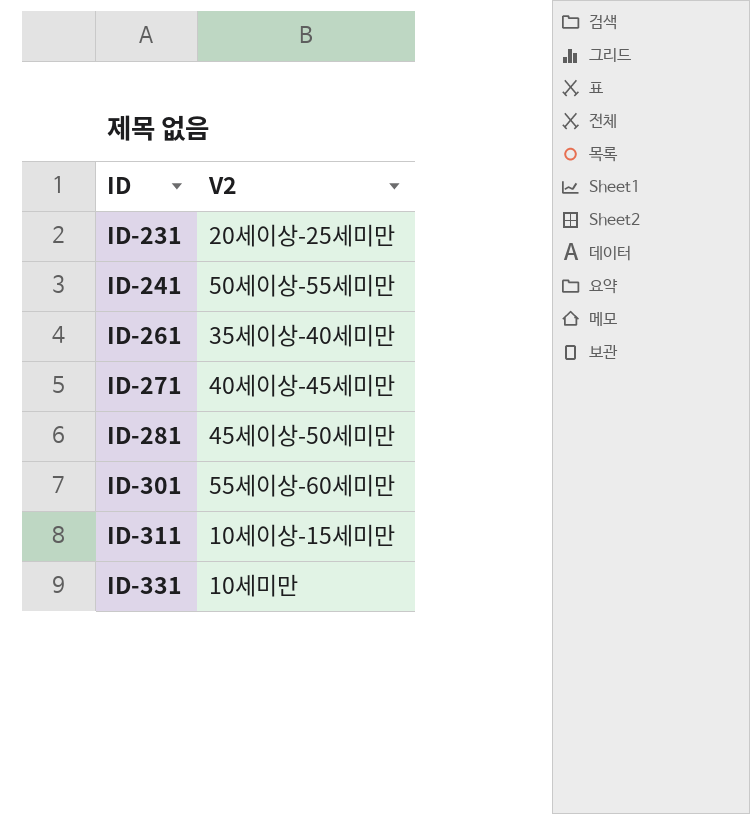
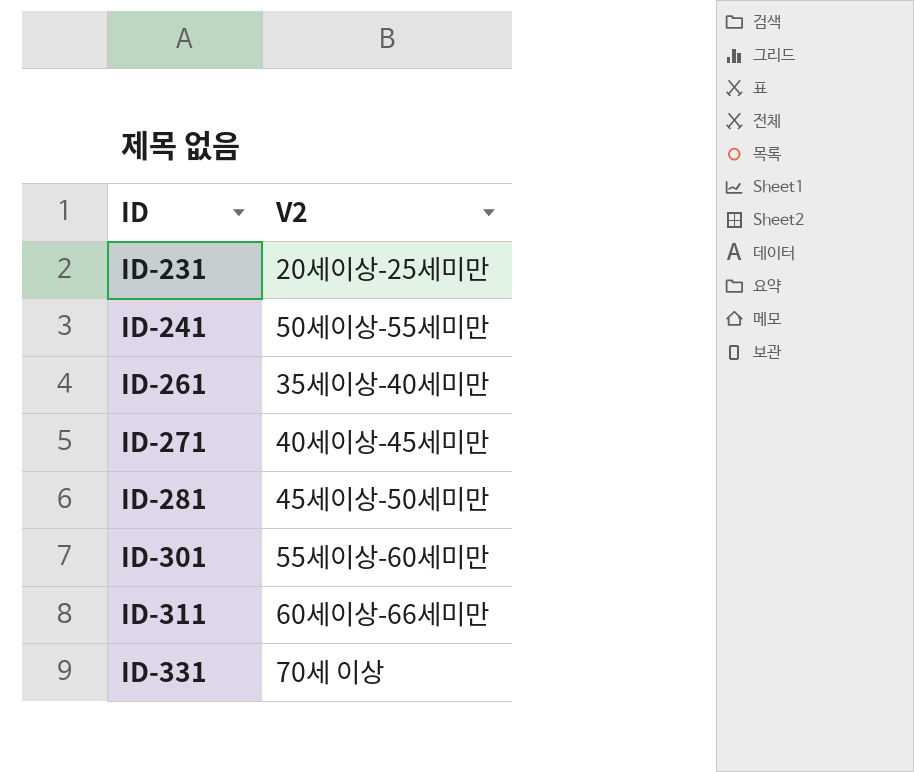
ID-311 | V2: 10세이상-15세미만 -> 60세이상-66세미만
ID-331 | V2: 10세미만 -> 70세 이상

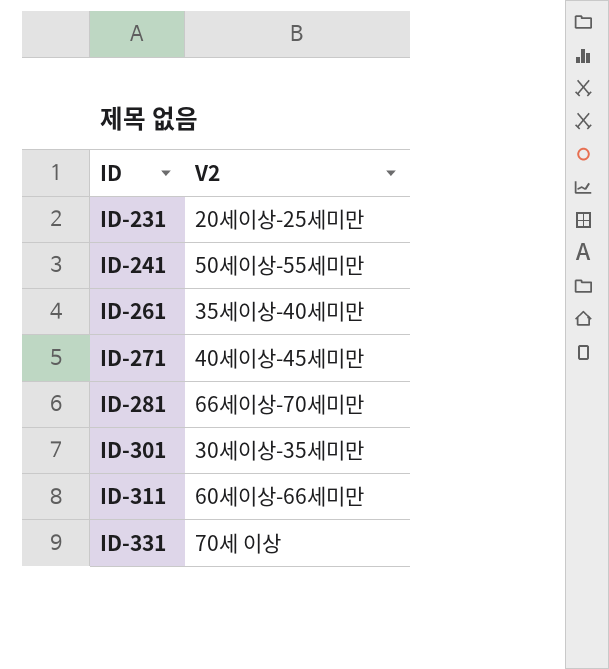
ID-281 | V2: 45세이상-50세미만 -> 66세이상-70세미만
ID-301 | V2: 55세이상-60세미만 -> 30세이상-35세미만

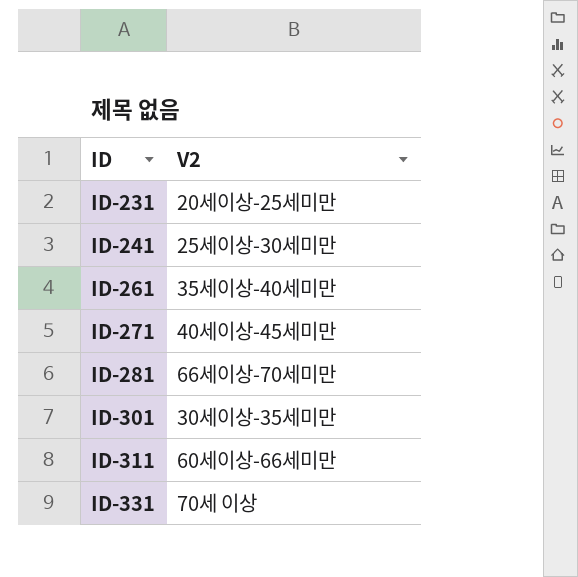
ID-241 | V2: 50세이상-55세미만 -> 25세이상-30세미만

